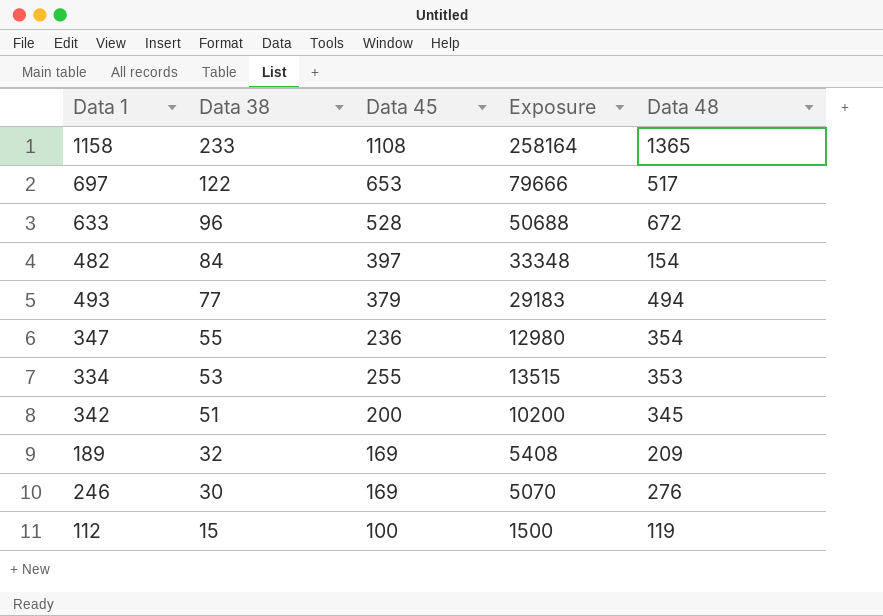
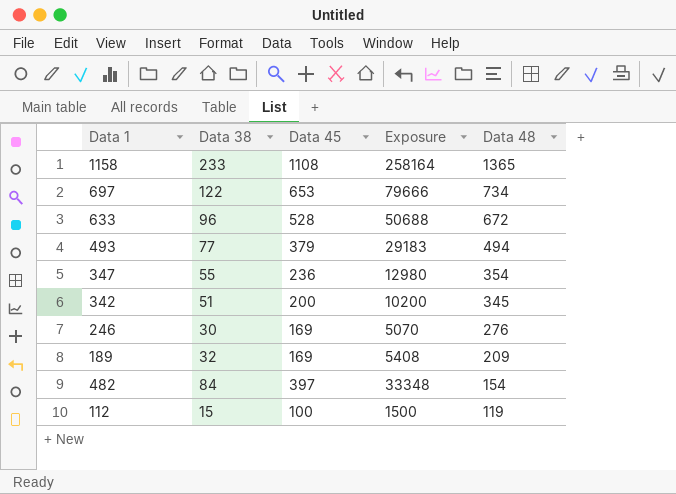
row order: Data 38 descending -> Data 48 descending
row 334: 53 | 255 | 13515 | 353 -> none
697 | Data 48: 517 -> 734

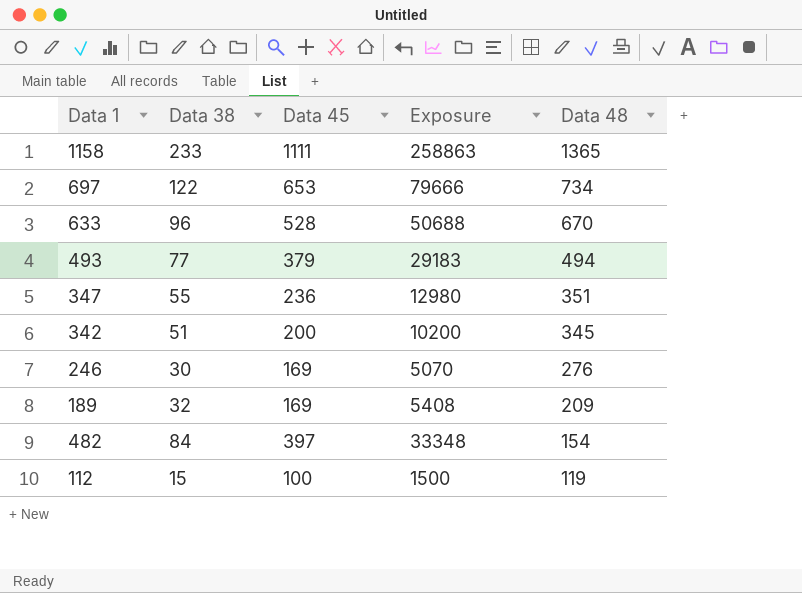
1158 | Data 45: 1108 -> 1111
1158 | Exposure: 258164 -> 258863
633 | Data 48: 672 -> 670
347 | Data 48: 354 -> 351

